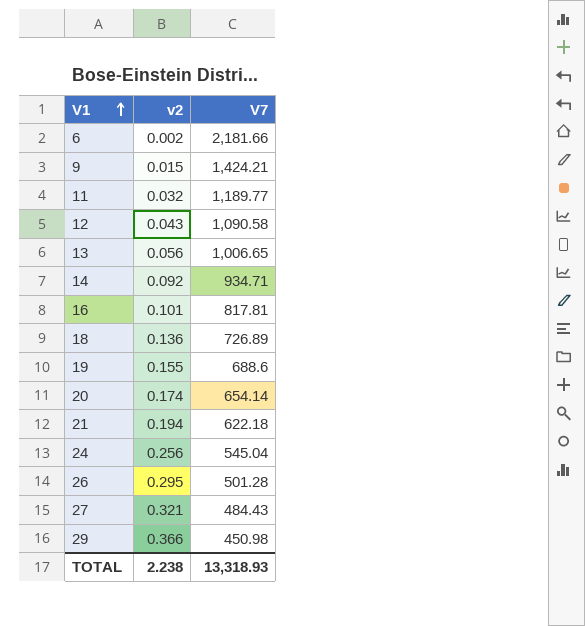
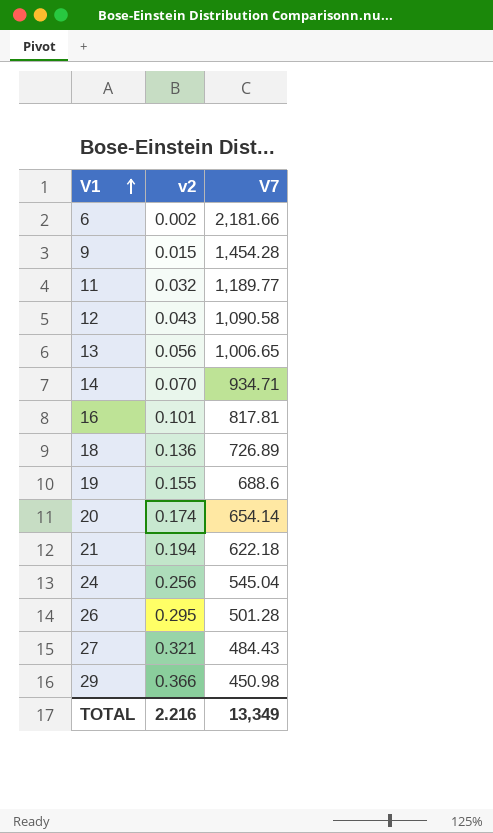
9 | V7: 1,424.21 -> 1,454.28
14 | v2: 0.092 -> 0.070
TOTAL | v2: 2.238 -> 2.216
TOTAL | V7: 13,318.93 -> 13,349

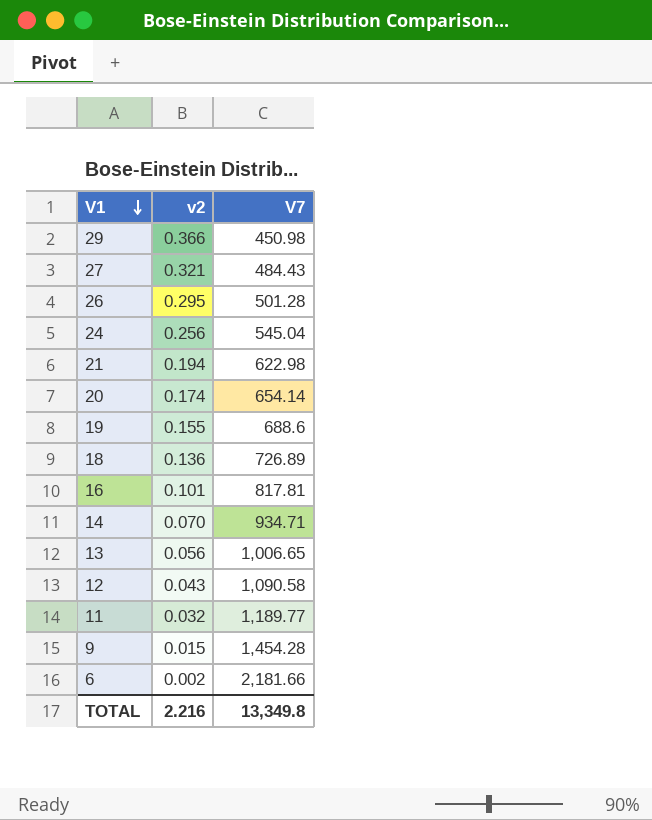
row order: V1 ascending -> V1 descending
21 | V7: 622.18 -> 622.98
TOTAL | V7: 13,349 -> 13,349.8

